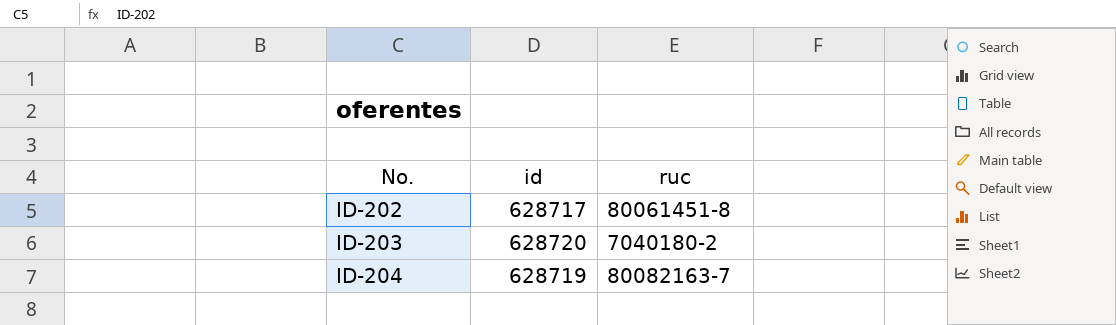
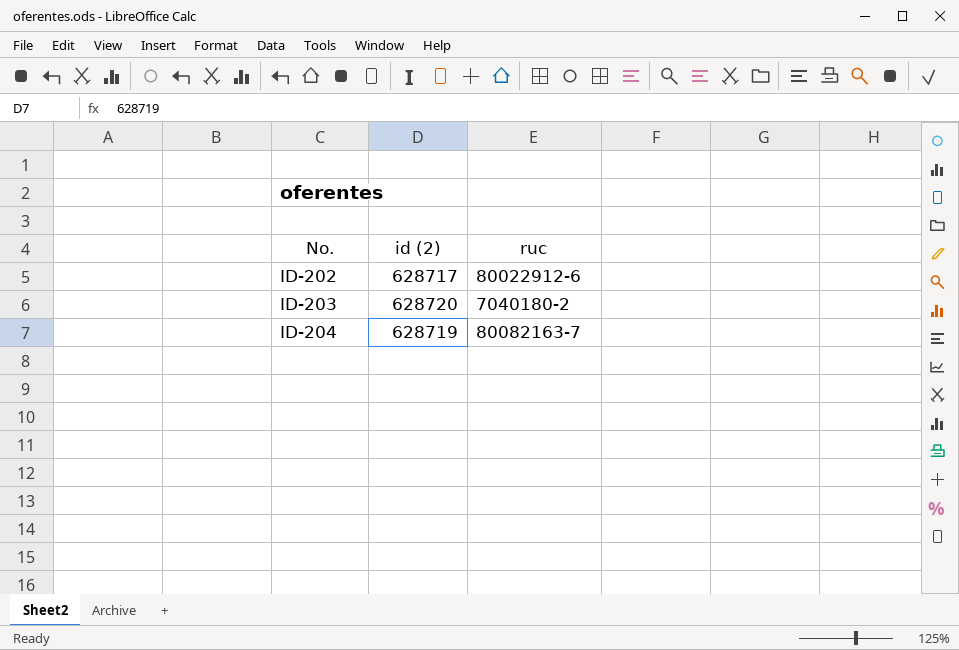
column name: id -> id (2)
ID-202 | ruc: 80061451-8 -> 80022912-6

